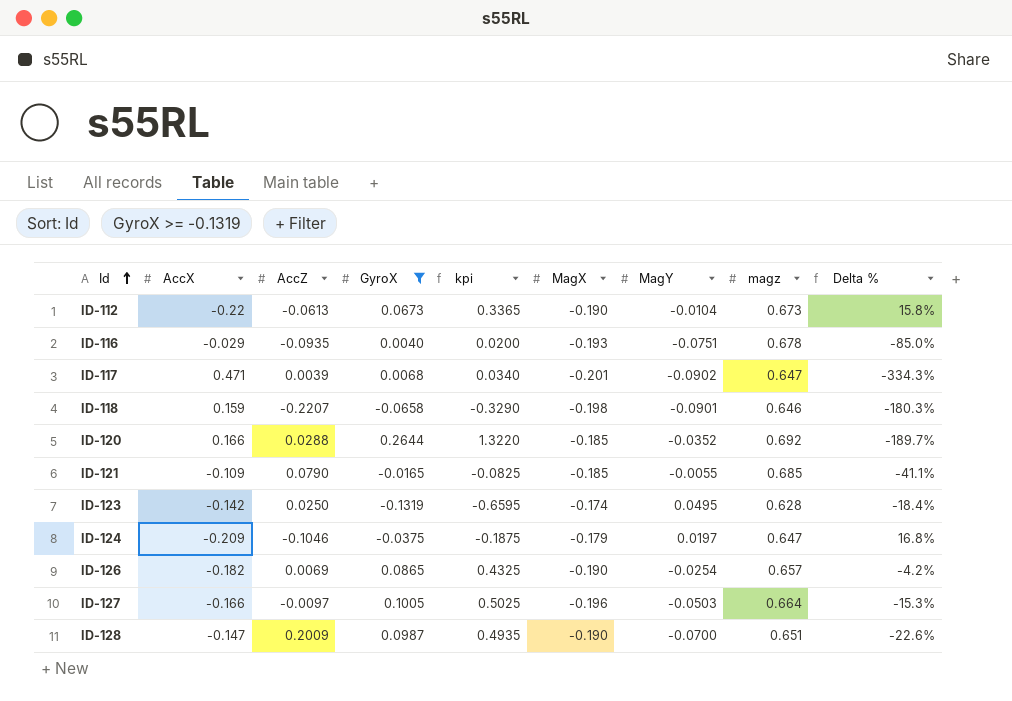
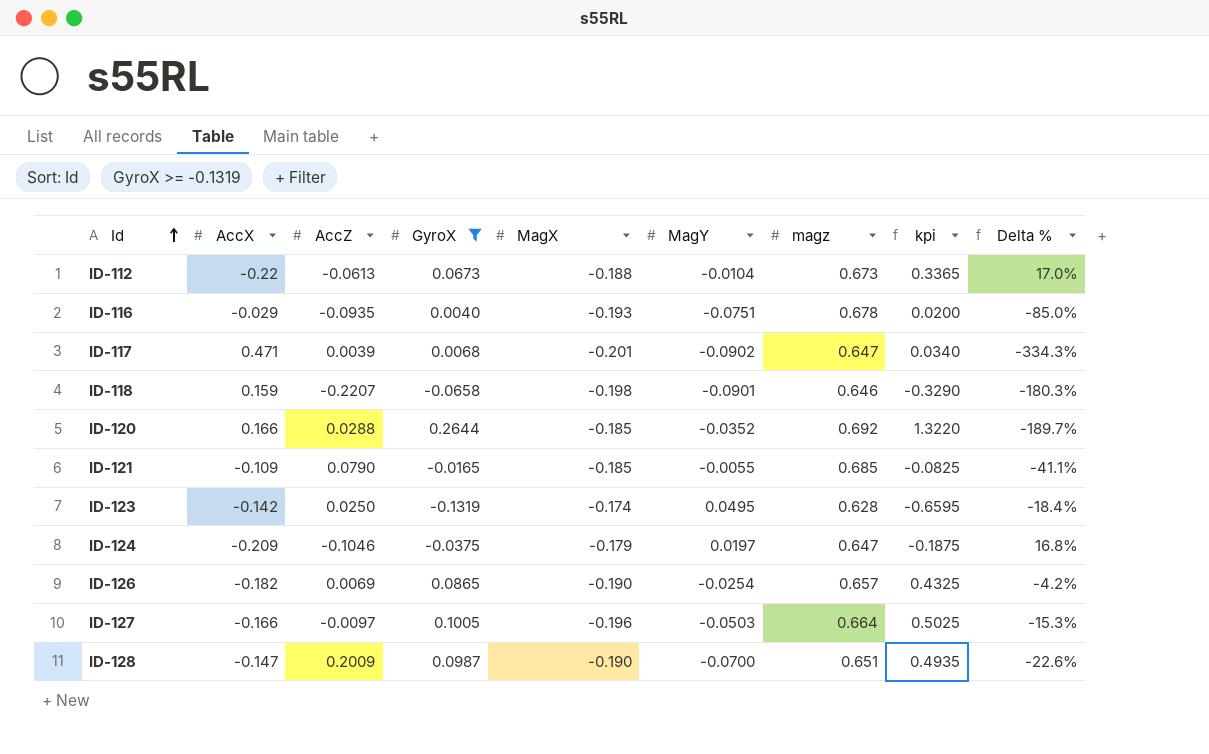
column kpi | position: 5 -> 8
ID-112 | MagX: -0.190 -> -0.188
ID-112 | Delta %: 15.8% -> 17.0%

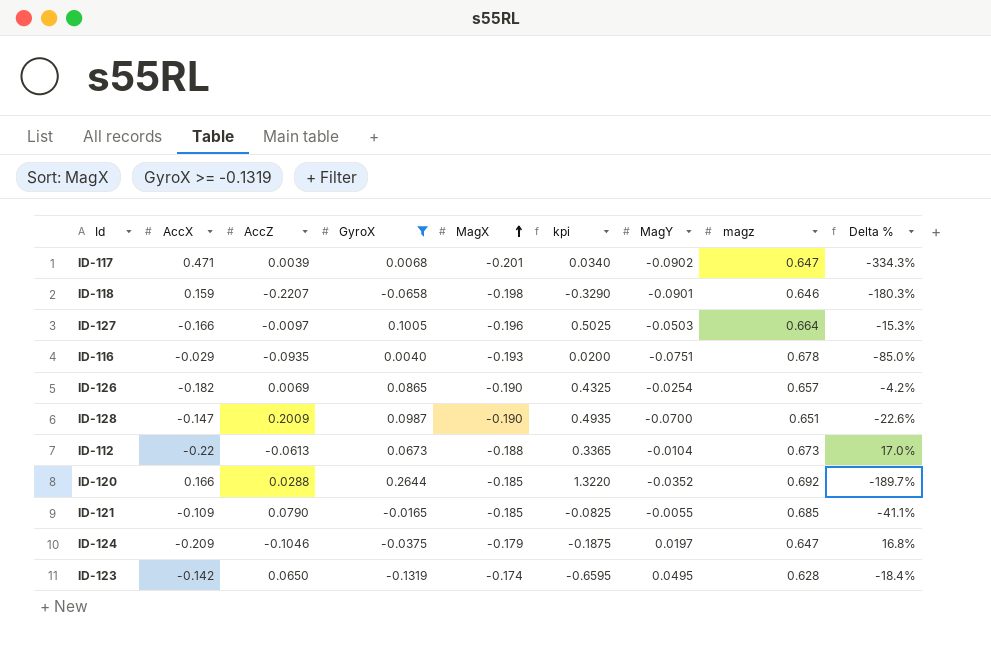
row order: Id ascending -> MagX ascending
column kpi | position: 8 -> 6
ID-123 | AccZ: 0.0250 -> 0.0650

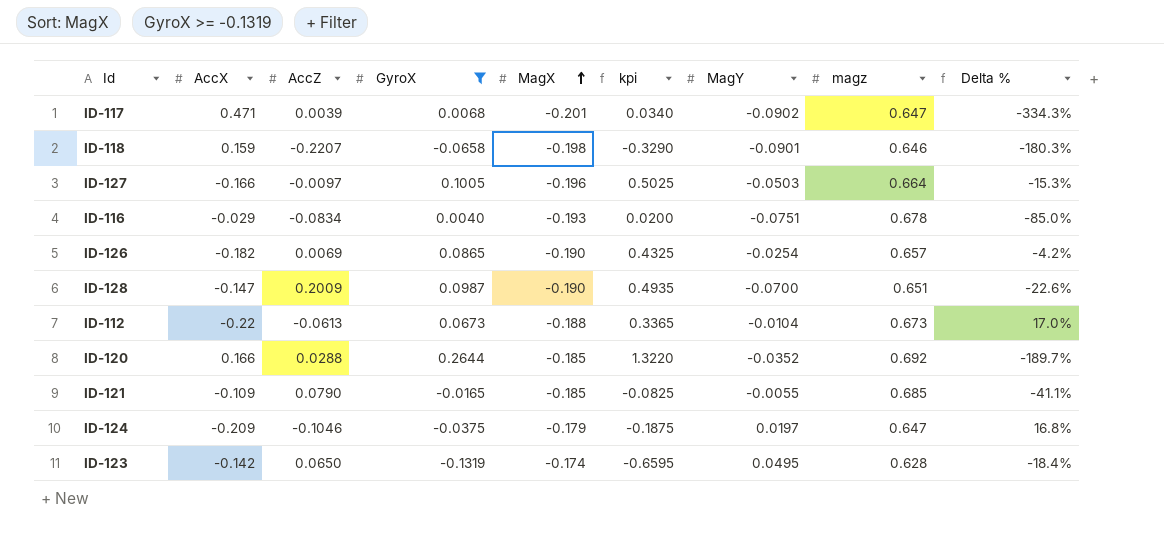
ID-116 | AccZ: -0.0935 -> -0.0834

